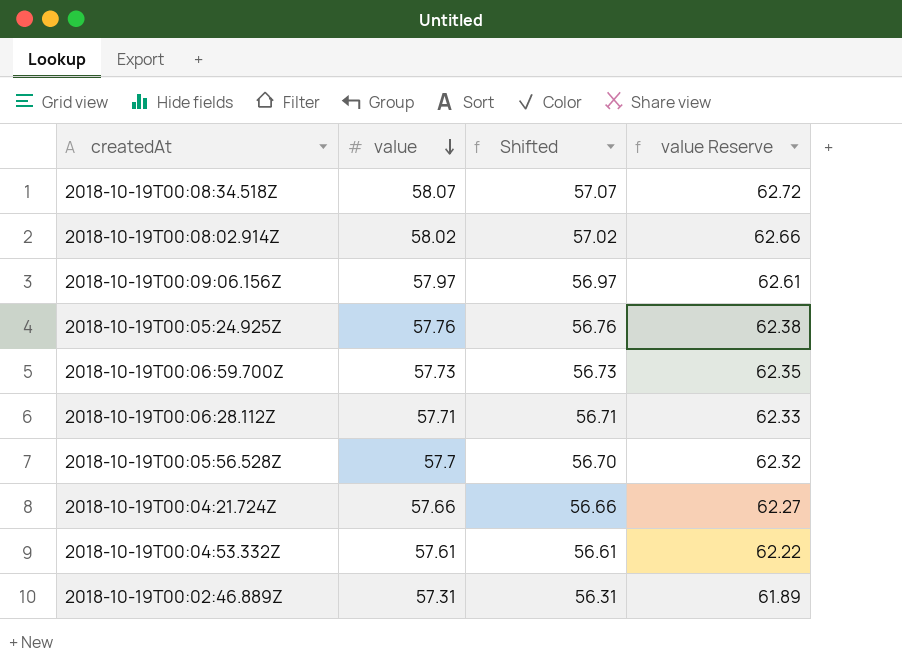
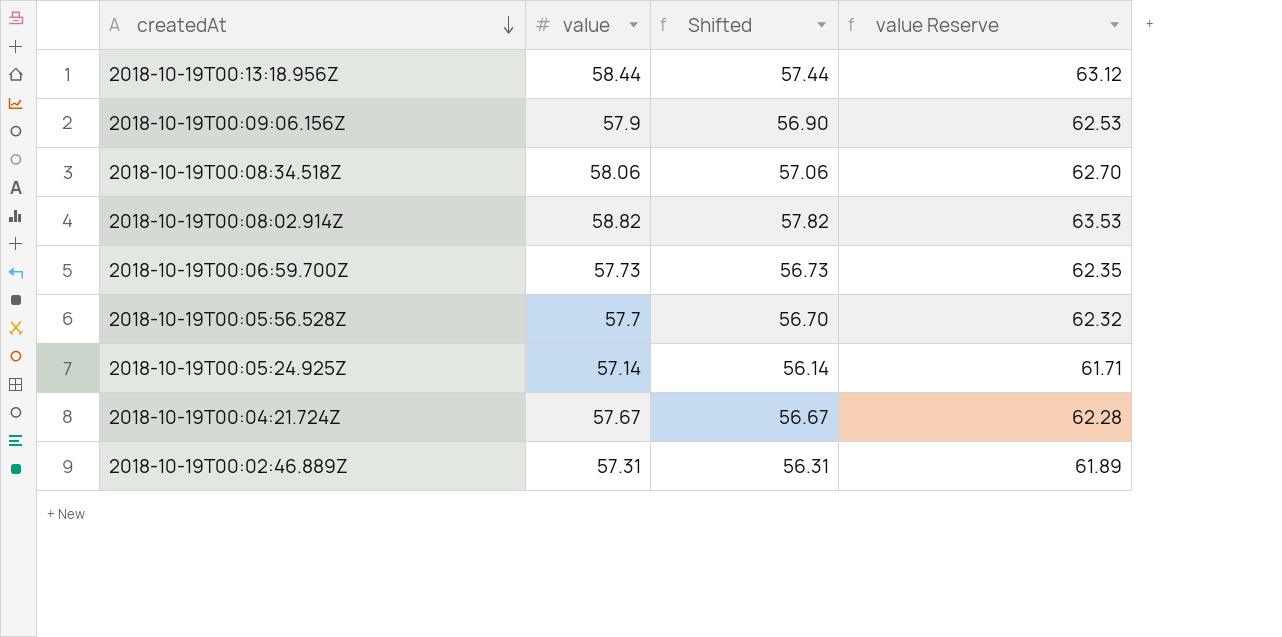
row order: value descending -> createdAt descending
row 2018-10-19T00:06:28.112Z: 57.71 | 56.71 | 62.33 -> none
row 2018-10-19T00:04:53.332Z: 57.61 | 56.61 | 62.22 -> none
row 2018-10-19T00:13:18.956Z: none -> 58.44 | 57.44 | 63.12
2018-10-19T00:09:06.156Z | value: 57.97 -> 57.9
2018-10-19T00:09:06.156Z | Shifted: 56.97 -> 56.90
2018-10-19T00:09:06.156Z | value Reserve: 62.61 -> 62.53
2018-10-19T00:08:34.518Z | value: 58.07 -> 58.06
2018-10-19T00:08:34.518Z | Shifted: 57.07 -> 57.06
2018-10-19T00:08:34.518Z | value Reserve: 62.72 -> 62.70
2018-10-19T00:08:02.914Z | value: 58.02 -> 58.82
2018-10-19T00:08:02.914Z | Shifted: 57.02 -> 57.82
2018-10-19T00:08:02.914Z | value Reserve: 62.66 -> 63.53
2018-10-19T00:05:24.925Z | value: 57.76 -> 57.14
2018-10-19T00:05:24.925Z | Shifted: 56.76 -> 56.14
2018-10-19T00:05:24.925Z | value Reserve: 62.38 -> 61.71
2018-10-19T00:04:21.724Z | value: 57.66 -> 57.67
2018-10-19T00:04:21.724Z | Shifted: 56.66 -> 56.67
2018-10-19T00:04:21.724Z | value Reserve: 62.27 -> 62.28

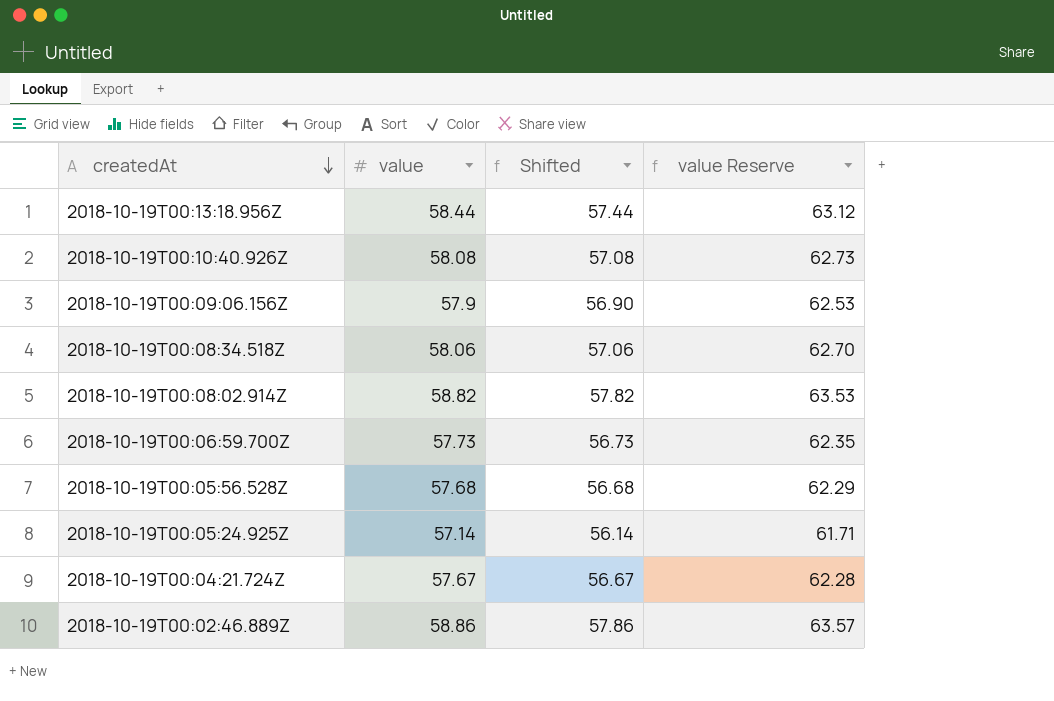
row 2018-10-19T00:10:40.926Z: none -> 58.08 | 57.08 | 62.73
2018-10-19T00:05:56.528Z | value: 57.7 -> 57.68
2018-10-19T00:05:56.528Z | Shifted: 56.70 -> 56.68
2018-10-19T00:05:56.528Z | value Reserve: 62.32 -> 62.29
2018-10-19T00:02:46.889Z | value: 57.31 -> 58.86
2018-10-19T00:02:46.889Z | Shifted: 56.31 -> 57.86
2018-10-19T00:02:46.889Z | value Reserve: 61.89 -> 63.57

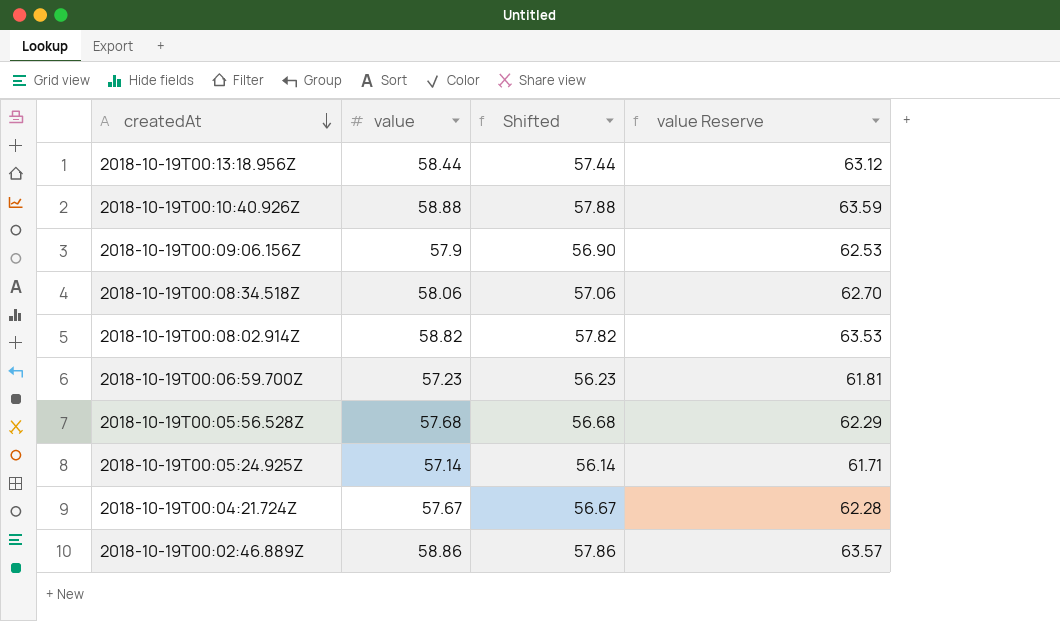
2018-10-19T00:10:40.926Z | value: 58.08 -> 58.88
2018-10-19T00:10:40.926Z | Shifted: 57.08 -> 57.88
2018-10-19T00:10:40.926Z | value Reserve: 62.73 -> 63.59
2018-10-19T00:06:59.700Z | value: 57.73 -> 57.23
2018-10-19T00:06:59.700Z | Shifted: 56.73 -> 56.23
2018-10-19T00:06:59.700Z | value Reserve: 62.35 -> 61.81

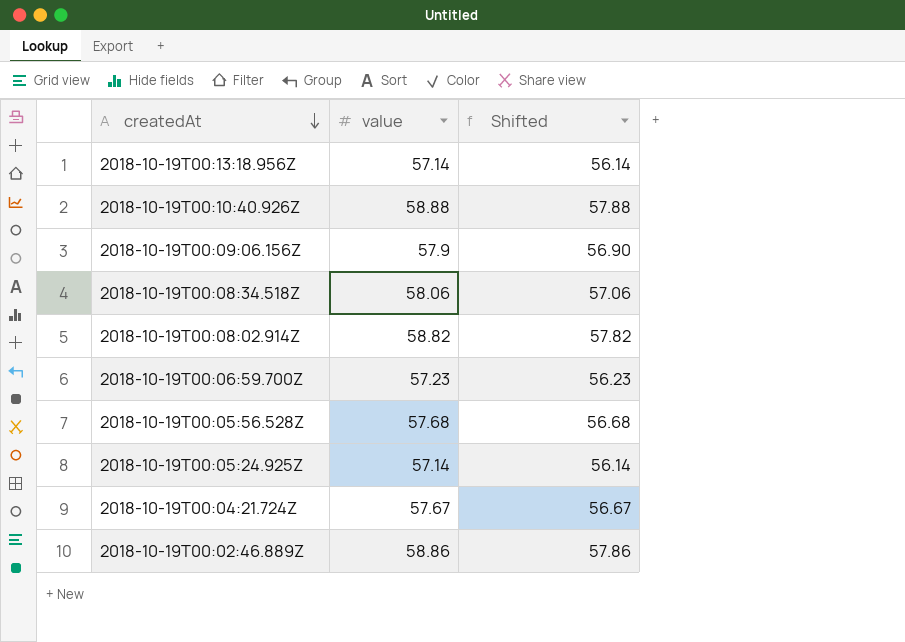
column value Reserve | formula: [value] * 1.08 -> none
2018-10-19T00:13:18.956Z | value: 58.44 -> 57.14
2018-10-19T00:13:18.956Z | Shifted: 57.44 -> 56.14

